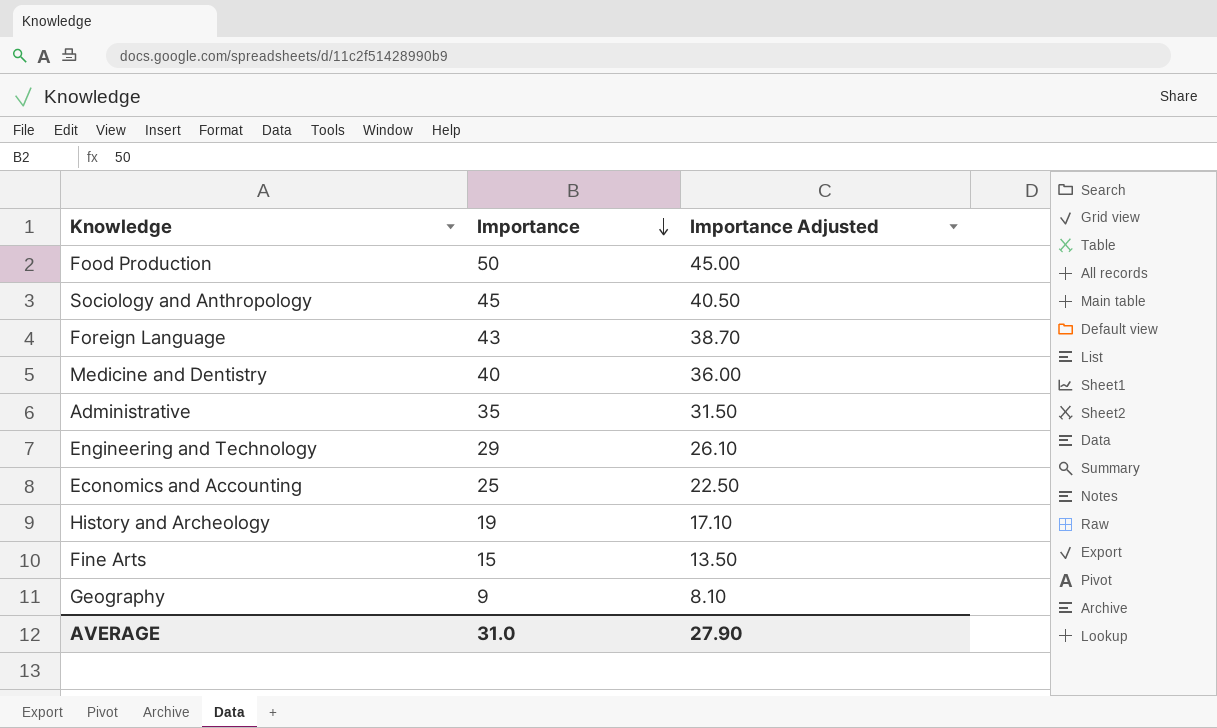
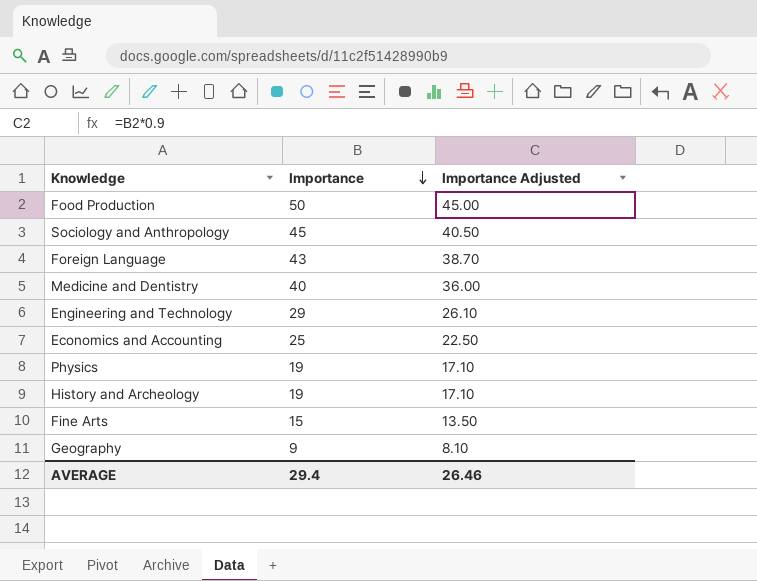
row Administrative: 35 | 31.50 -> none
row Physics: none -> 19 | 17.10
AVERAGE | Importance: 31.0 -> 29.4
AVERAGE | Importance Adjusted: 27.90 -> 26.46

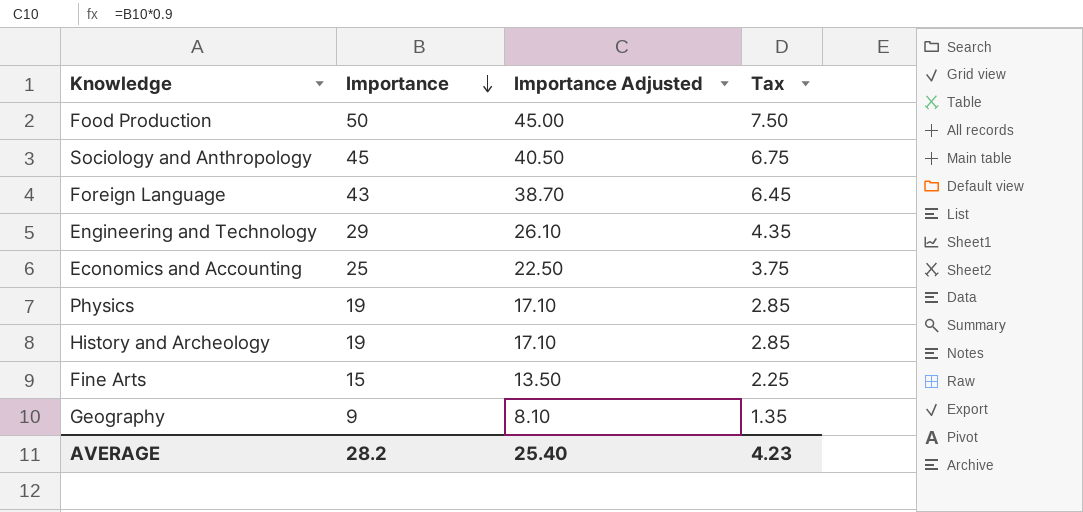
column Tax | formula: none -> [Importance] * 0.15
row Medicine and Dentistry: 40 | 36.00 -> none
AVERAGE | Importance: 29.4 -> 28.2
AVERAGE | Importance Adjusted: 26.46 -> 25.40

